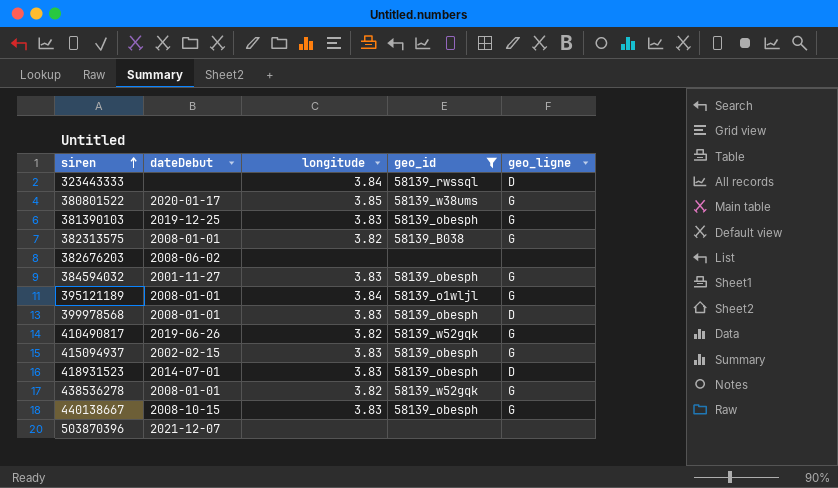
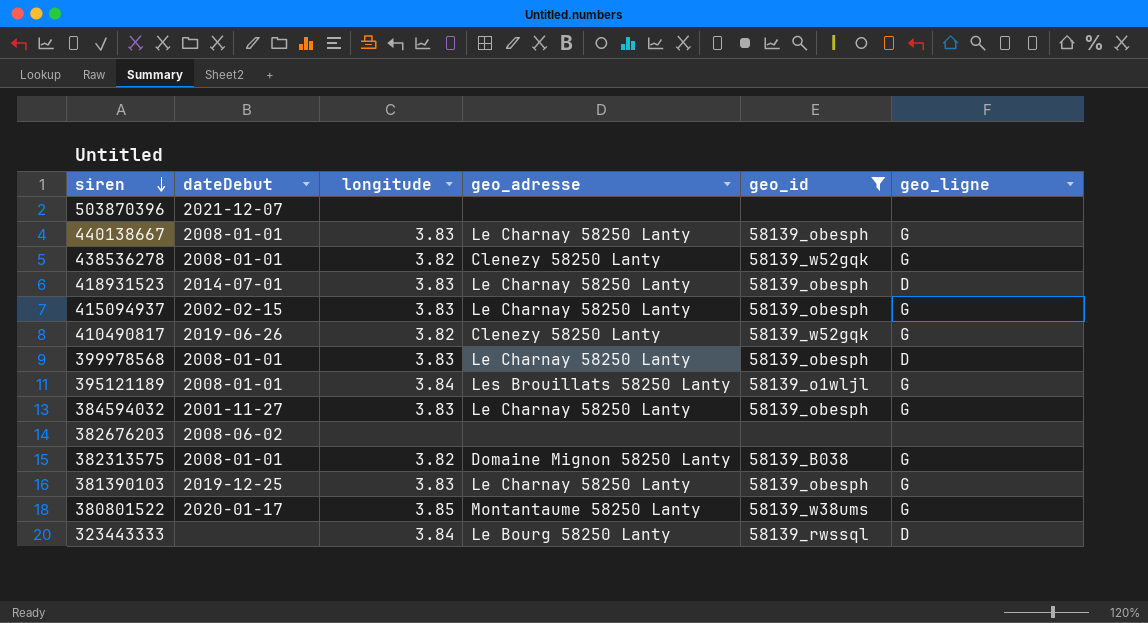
row order: siren ascending -> siren descending
column geo_adresse | position: none -> 4
440138667 | dateDebut: 2008-10-15 -> 2008-01-01

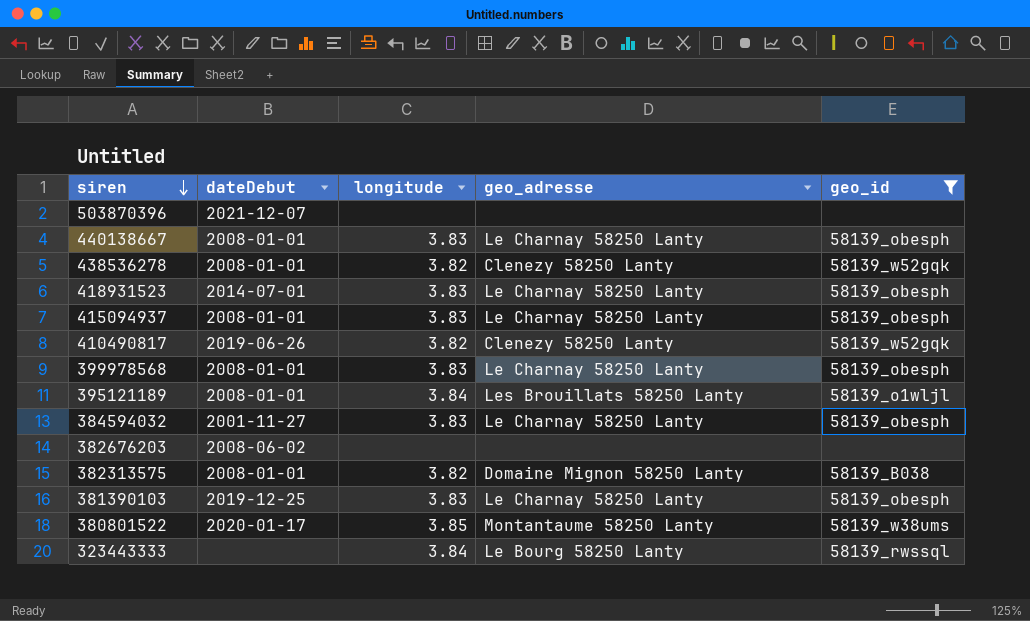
column geo_ligne | position: 6 -> none
415094937 | dateDebut: 2002-02-15 -> 2008-01-01

